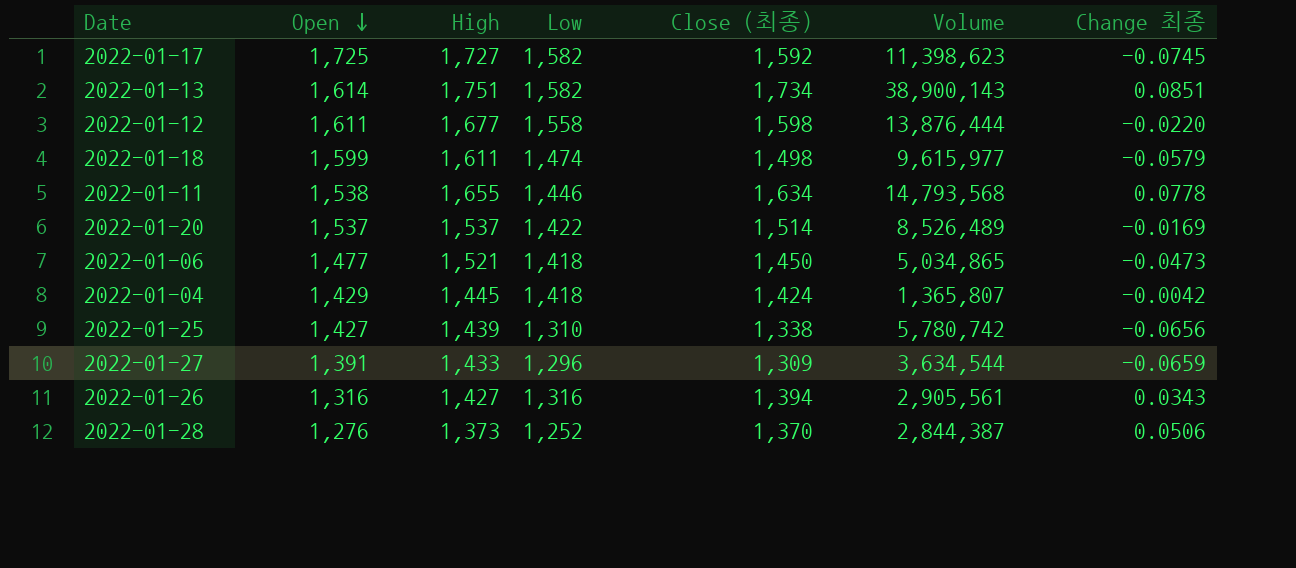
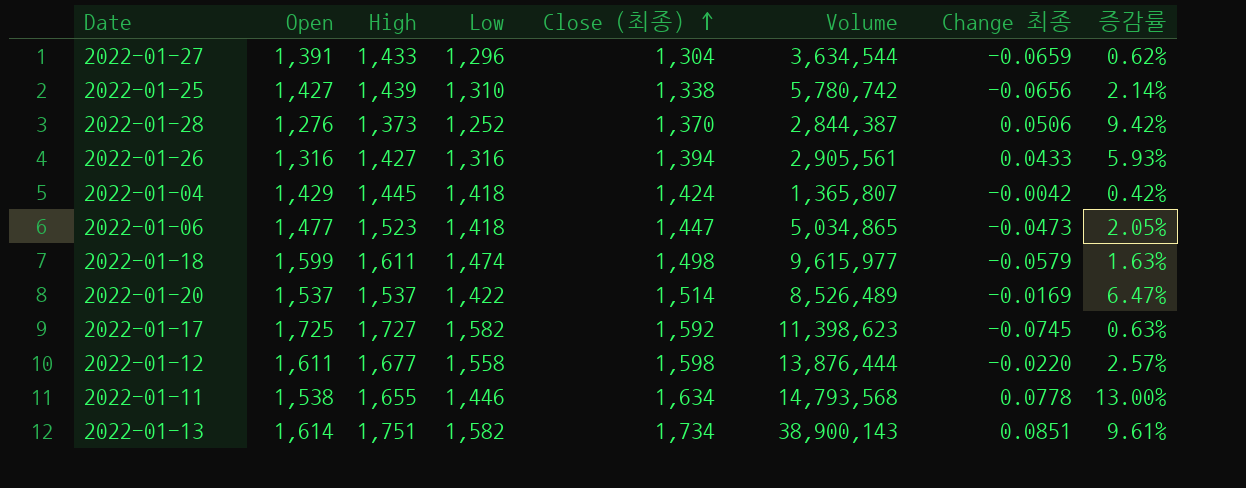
row order: Open descending -> Close (최종) ascending
column 증감률 | formula: none -> ([Close (최종)] - [Low]) / [Low]
2022-01-27 | Close (최종): 1,309 -> 1,304
2022-01-26 | Change 최종: 0.0343 -> 0.0433
2022-01-06 | High: 1,521 -> 1,523
2022-01-06 | Close (최종): 1,450 -> 1,447

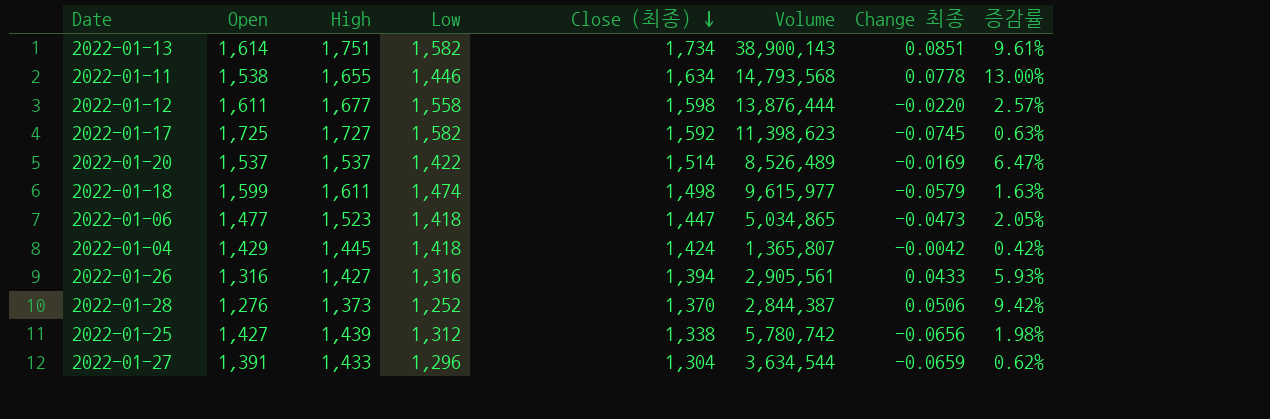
row order: Close (최종) ascending -> Close (최종) descending
2022-01-25 | Low: 1,310 -> 1,312
2022-01-25 | 증감률: 2.14% -> 1.98%

